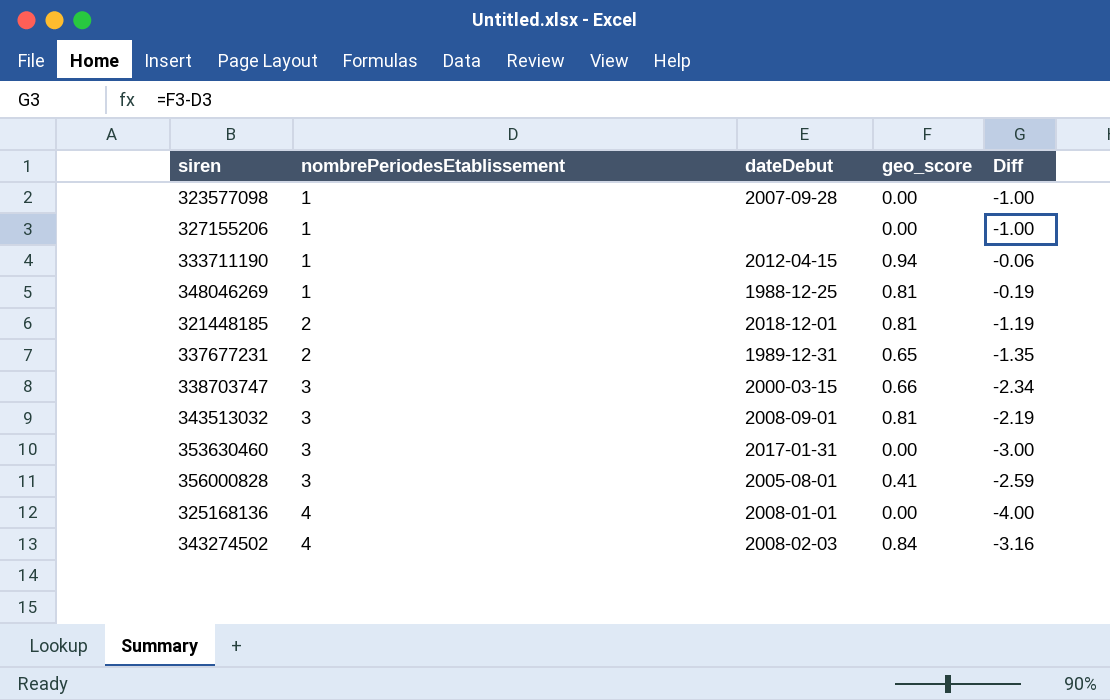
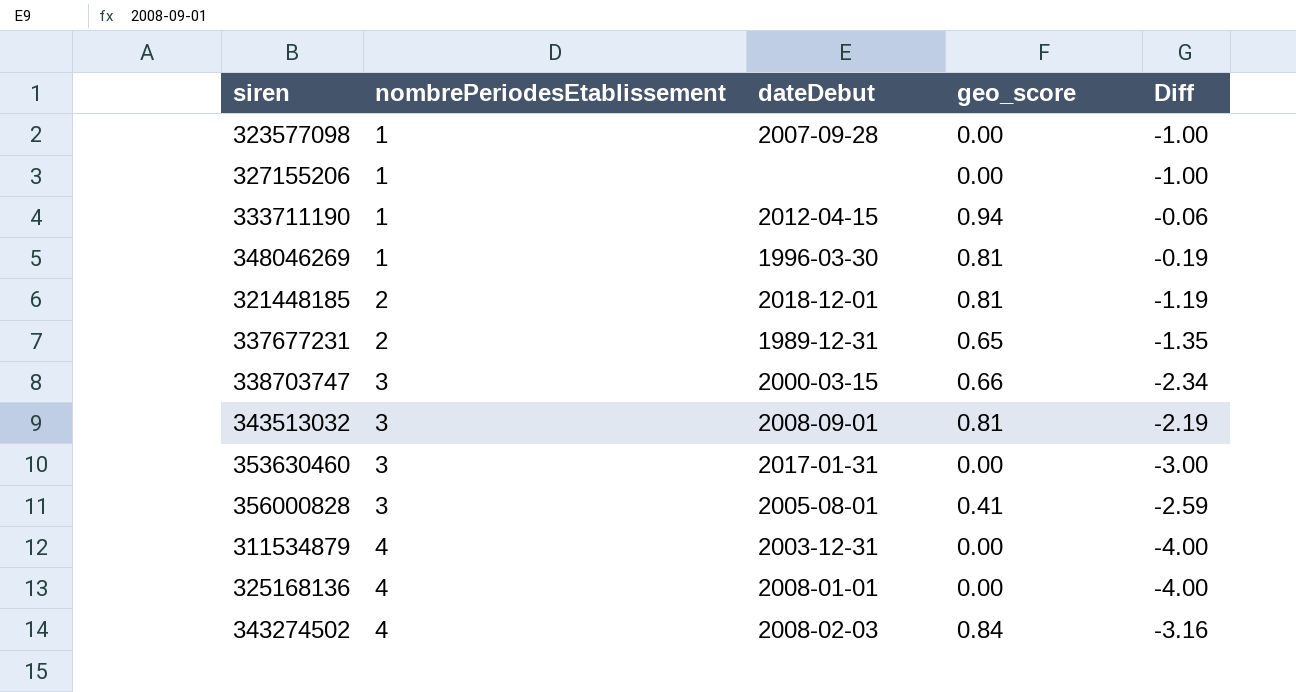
348046269 | dateDebut: 1988-12-25 -> 1996-03-30
row 311534879: none -> 4 | 2003-12-31 | 0.00 | -4.00

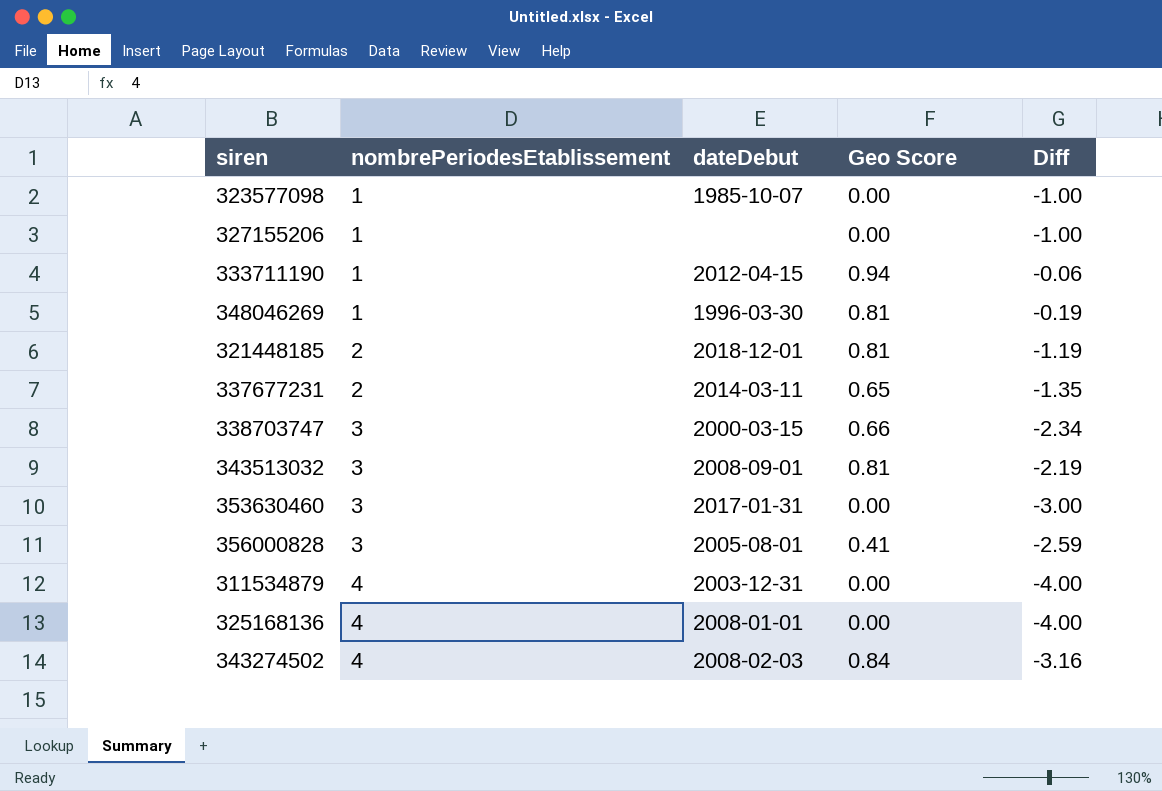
column name: geo_score -> Geo Score
323577098 | dateDebut: 2007-09-28 -> 1985-10-07
337677231 | dateDebut: 1989-12-31 -> 2014-03-11

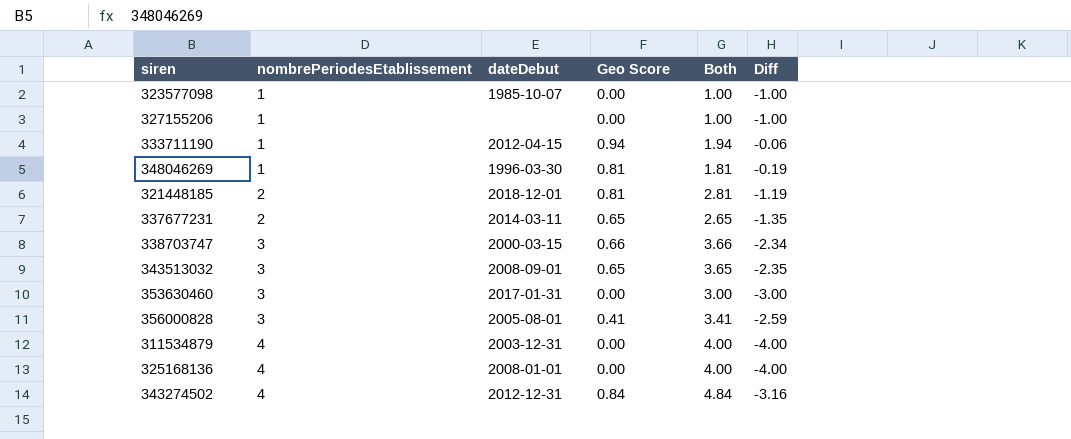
column Both | formula: none -> [nombrePeriodesEtablissement] + [Geo Score]
343513032 | Geo Score: 0.81 -> 0.65
343513032 | Diff: -2.19 -> -2.35
343274502 | dateDebut: 2008-02-03 -> 2012-12-31

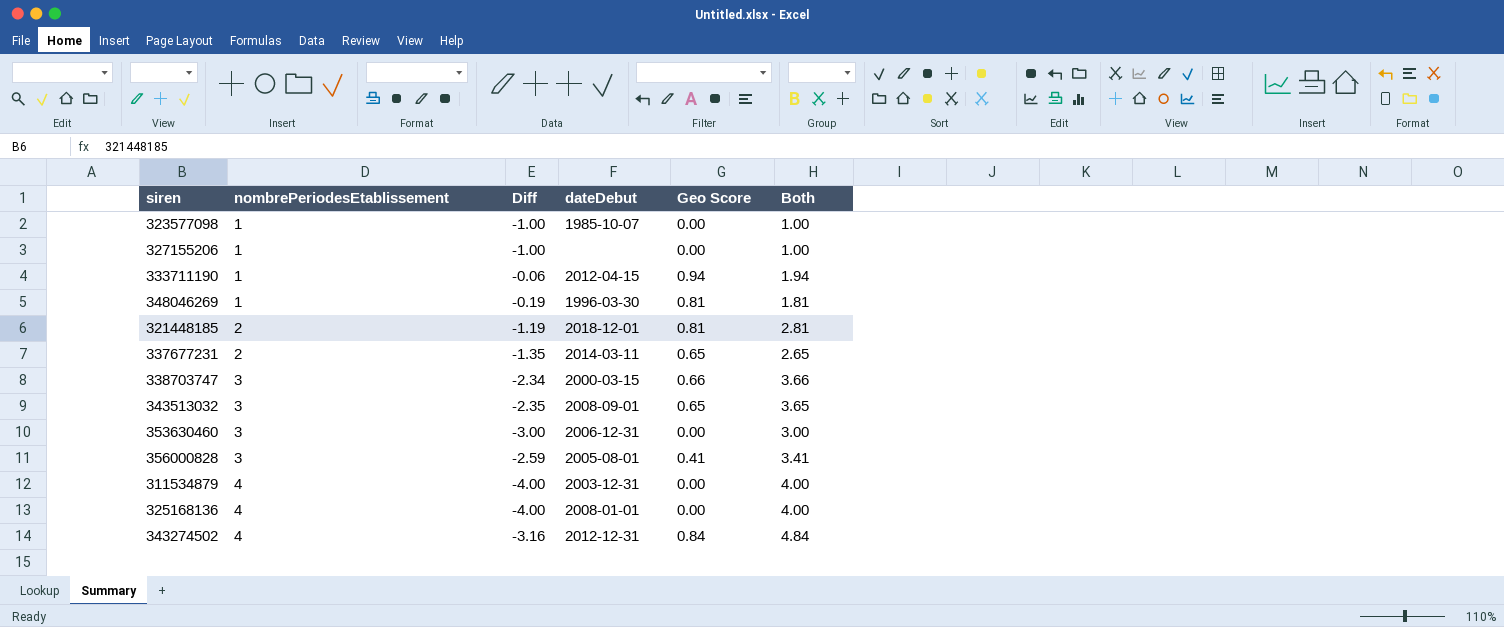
column Diff | position: 6 -> 3
353630460 | dateDebut: 2017-01-31 -> 2006-12-31

